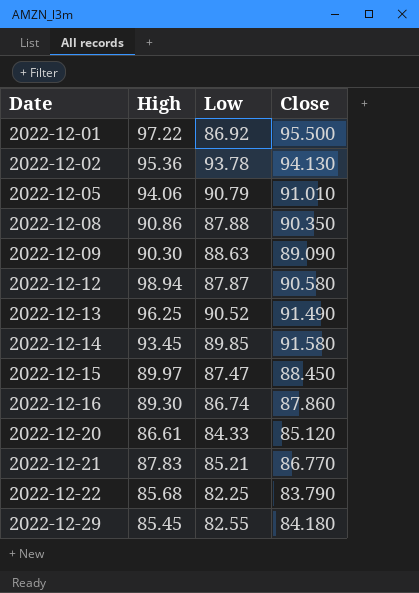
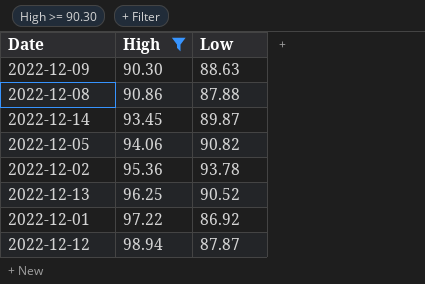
filter: none -> High >= 90.30
row order: Date ascending -> High ascending
column Close | position: 4 -> none
2022-12-14 | Low: 89.85 -> 89.87
2022-12-05 | Low: 90.79 -> 90.82

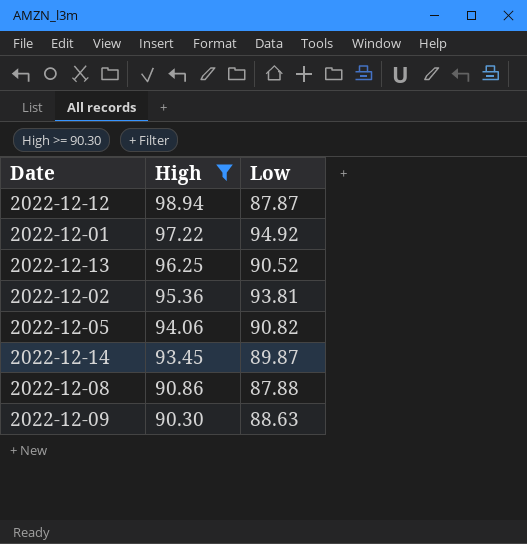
row order: High ascending -> High descending
2022-12-01 | Low: 86.92 -> 94.92
2022-12-02 | Low: 93.78 -> 93.81

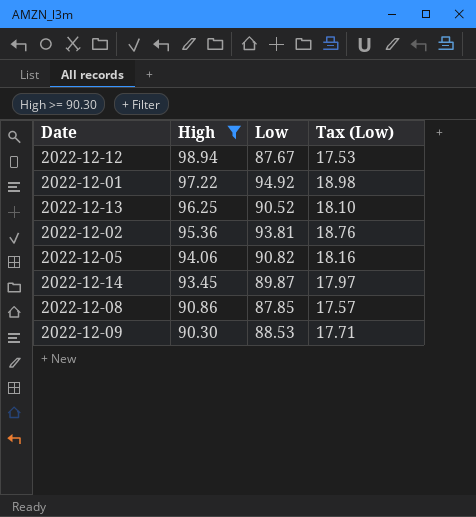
column Tax (Low) | formula: none -> [Low] * 0.2
2022-12-12 | Low: 87.87 -> 87.67
2022-12-08 | Low: 87.88 -> 87.85
2022-12-09 | Low: 88.63 -> 88.53

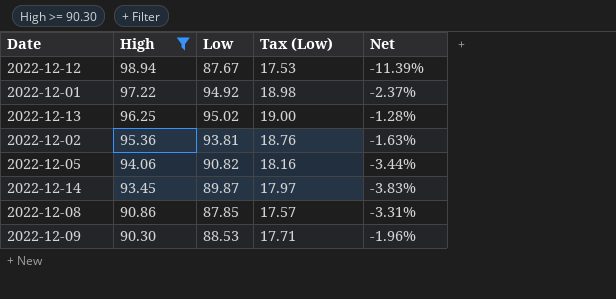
column Net | formula: none -> ([Low] - [High]) / [High]
2022-12-13 | Low: 90.52 -> 95.02
2022-12-13 | Tax (Low): 18.10 -> 19.00

